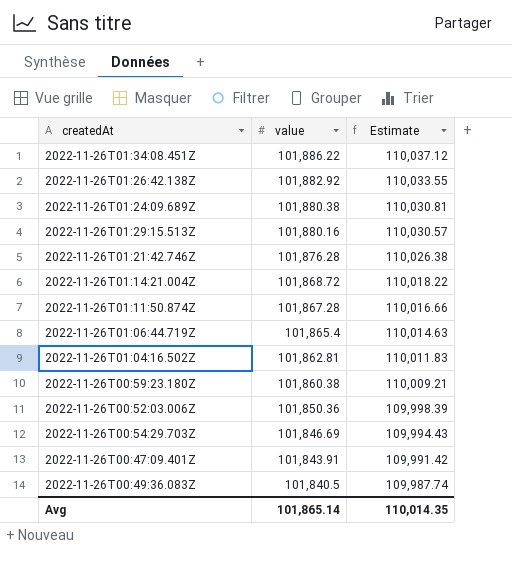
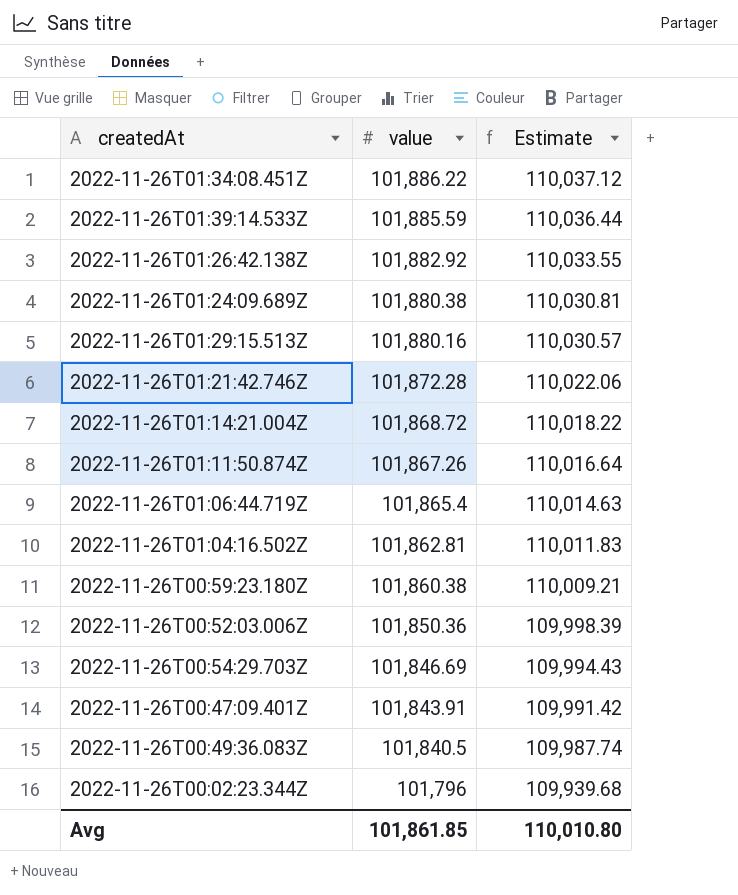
row 2022-11-26T01:39:14.533Z: none -> 101,885.59 | 110,036.44
2022-11-26T01:21:42.746Z | value: 101,876.28 -> 101,872.28
2022-11-26T01:21:42.746Z | Estimate: 110,026.38 -> 110,022.06
2022-11-26T01:11:50.874Z | value: 101,867.28 -> 101,867.26
2022-11-26T01:11:50.874Z | Estimate: 110,016.66 -> 110,016.64
row 2022-11-26T00:02:23.344Z: none -> 101,796 | 109,939.68
Avg | value: 101,865.14 -> 101,861.85
Avg | Estimate: 110,014.35 -> 110,010.80

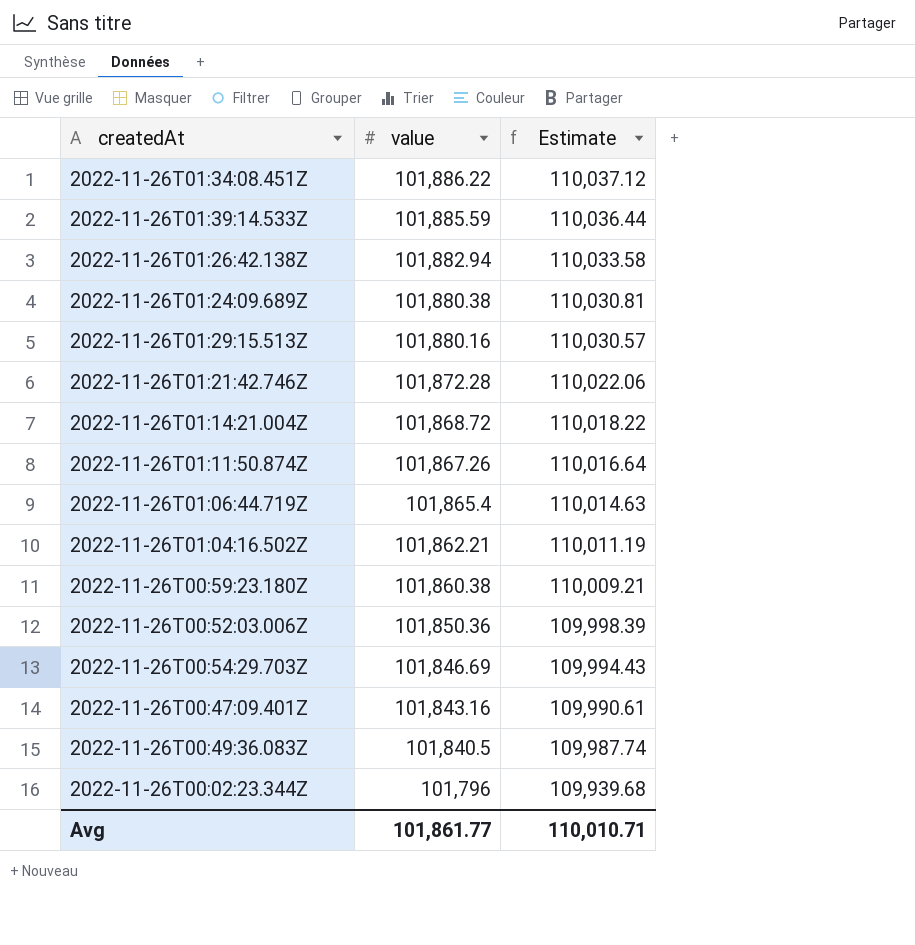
2022-11-26T01:26:42.138Z | value: 101,882.92 -> 101,882.94
2022-11-26T01:26:42.138Z | Estimate: 110,033.55 -> 110,033.58
2022-11-26T01:04:16.502Z | value: 101,862.81 -> 101,862.21
2022-11-26T01:04:16.502Z | Estimate: 110,011.83 -> 110,011.19
2022-11-26T00:47:09.401Z | value: 101,843.91 -> 101,843.16
2022-11-26T00:47:09.401Z | Estimate: 109,991.42 -> 109,990.61
Avg | value: 101,861.85 -> 101,861.77
Avg | Estimate: 110,010.80 -> 110,010.71

